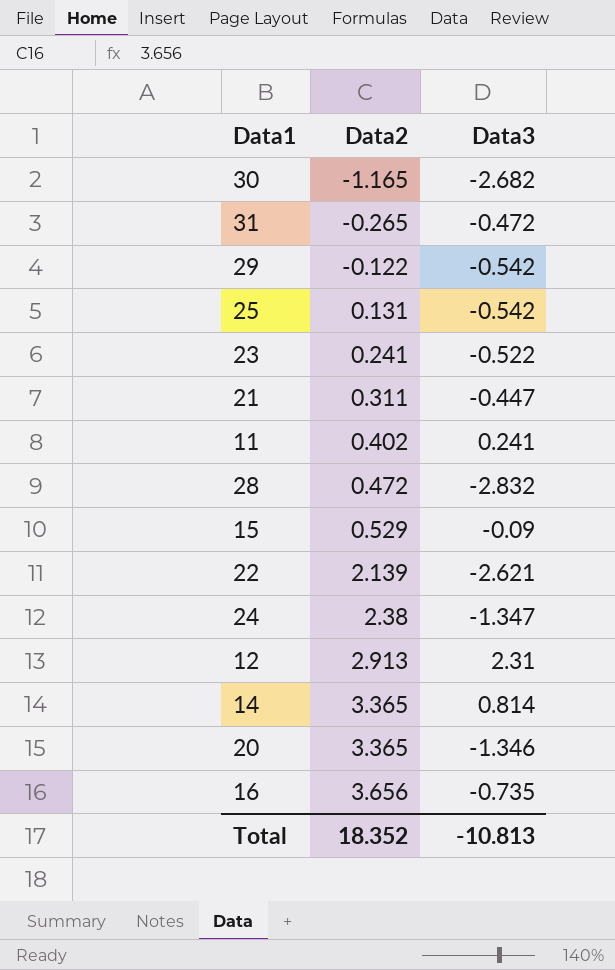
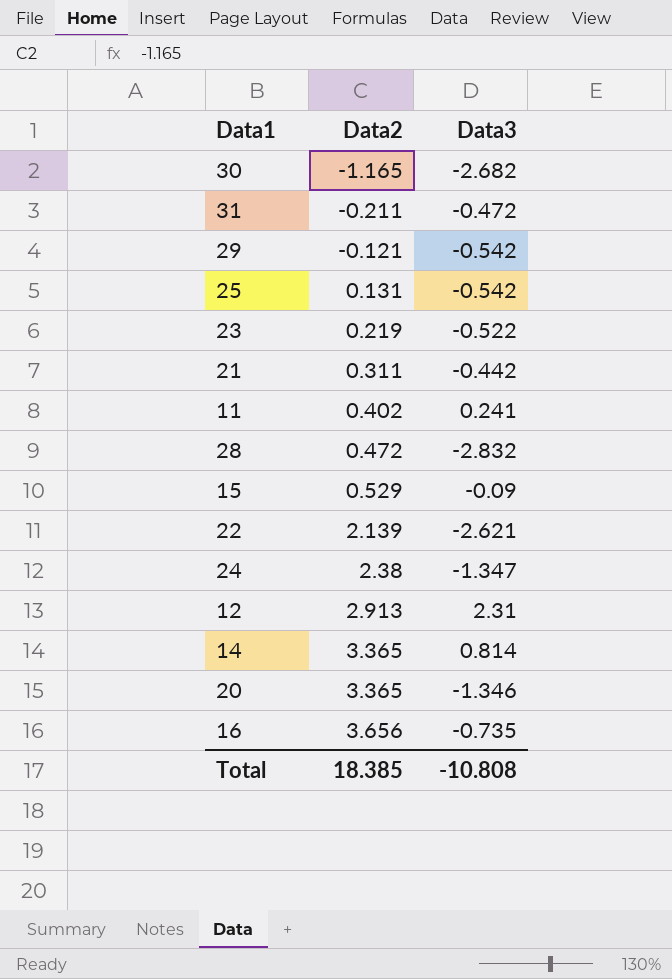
31 | Data2: -0.265 -> -0.211
29 | Data2: -0.122 -> -0.121
23 | Data2: 0.241 -> 0.219
21 | Data3: -0.447 -> -0.442
Total | Data2: 18.352 -> 18.385
Total | Data3: -10.813 -> -10.808

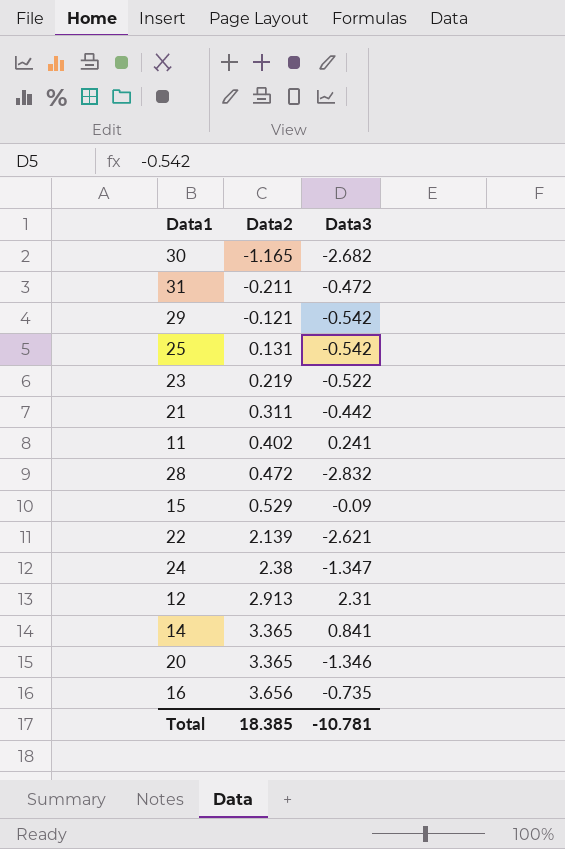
14 | Data3: 0.814 -> 0.841
Total | Data3: -10.808 -> -10.781

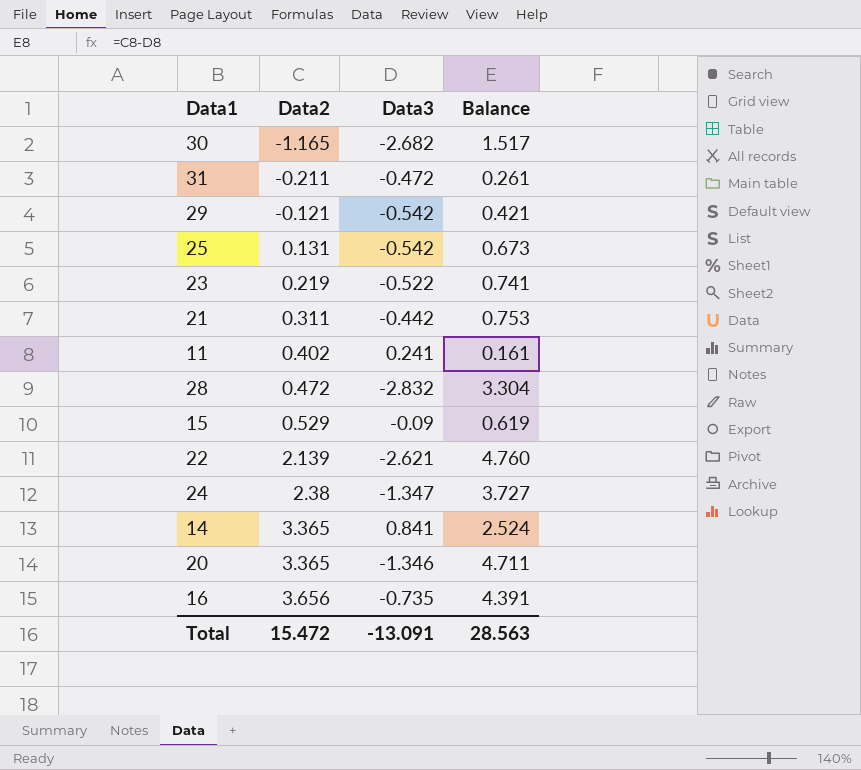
column Balance | formula: none -> [Data2] - [Data3]
row 12: 2.913 | 2.31 -> none
Total | Data2: 18.385 -> 15.472
Total | Data3: -10.781 -> -13.091

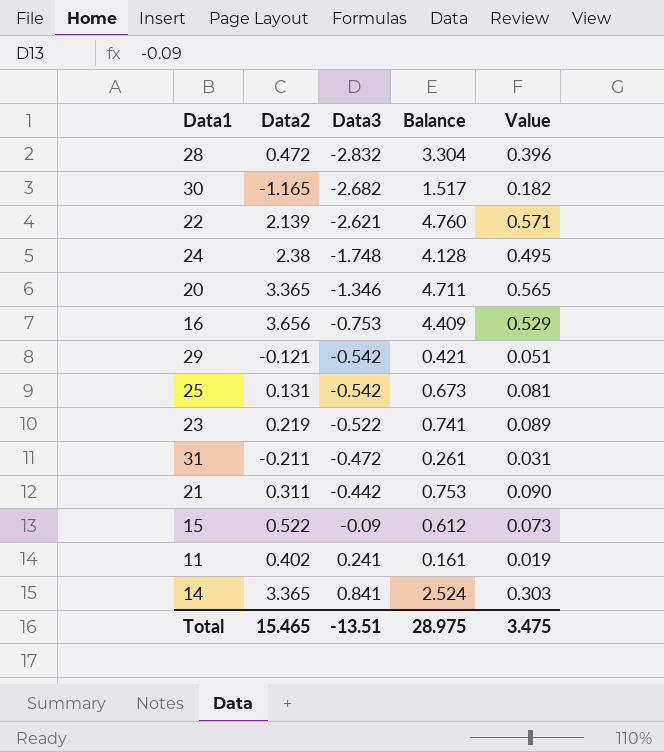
row order: Data2 ascending -> Data3 ascending
column Value | formula: none -> [Balance] * 0.12
24 | Data3: -1.347 -> -1.748
24 | Balance: 3.727 -> 4.128
16 | Data3: -0.735 -> -0.753
16 | Balance: 4.391 -> 4.409
15 | Data2: 0.529 -> 0.522
15 | Balance: 0.619 -> 0.612
Total | Data2: 15.472 -> 15.465
Total | Data3: -13.091 -> -13.51
Total | Balance: 28.563 -> 28.975

